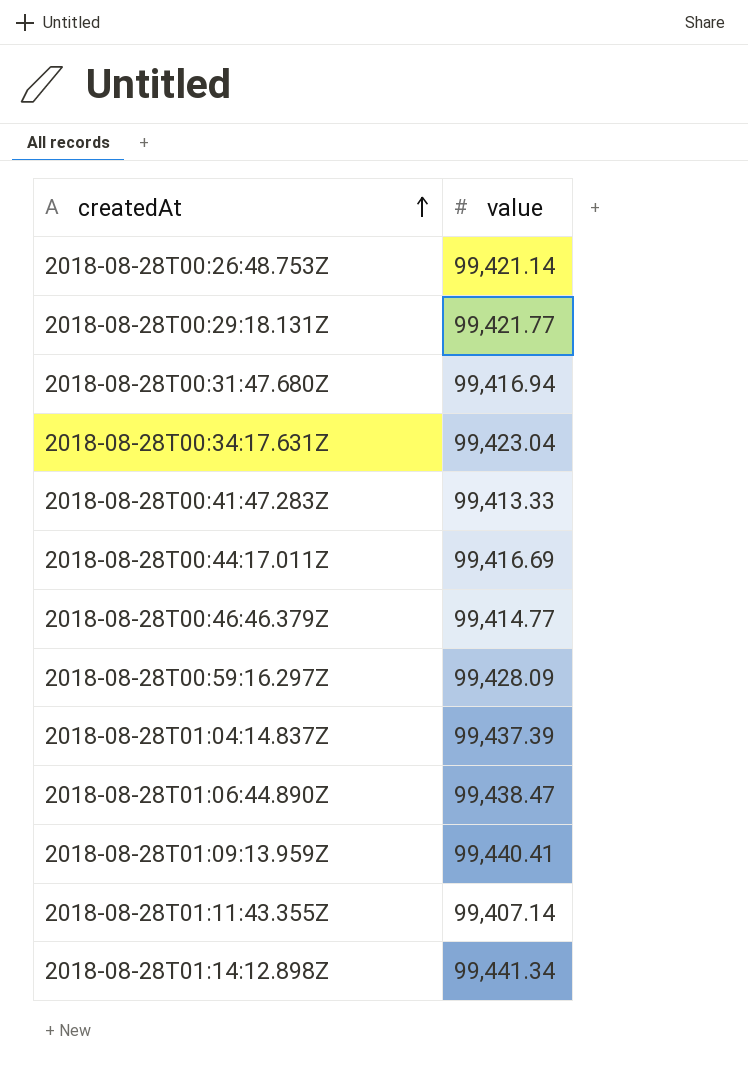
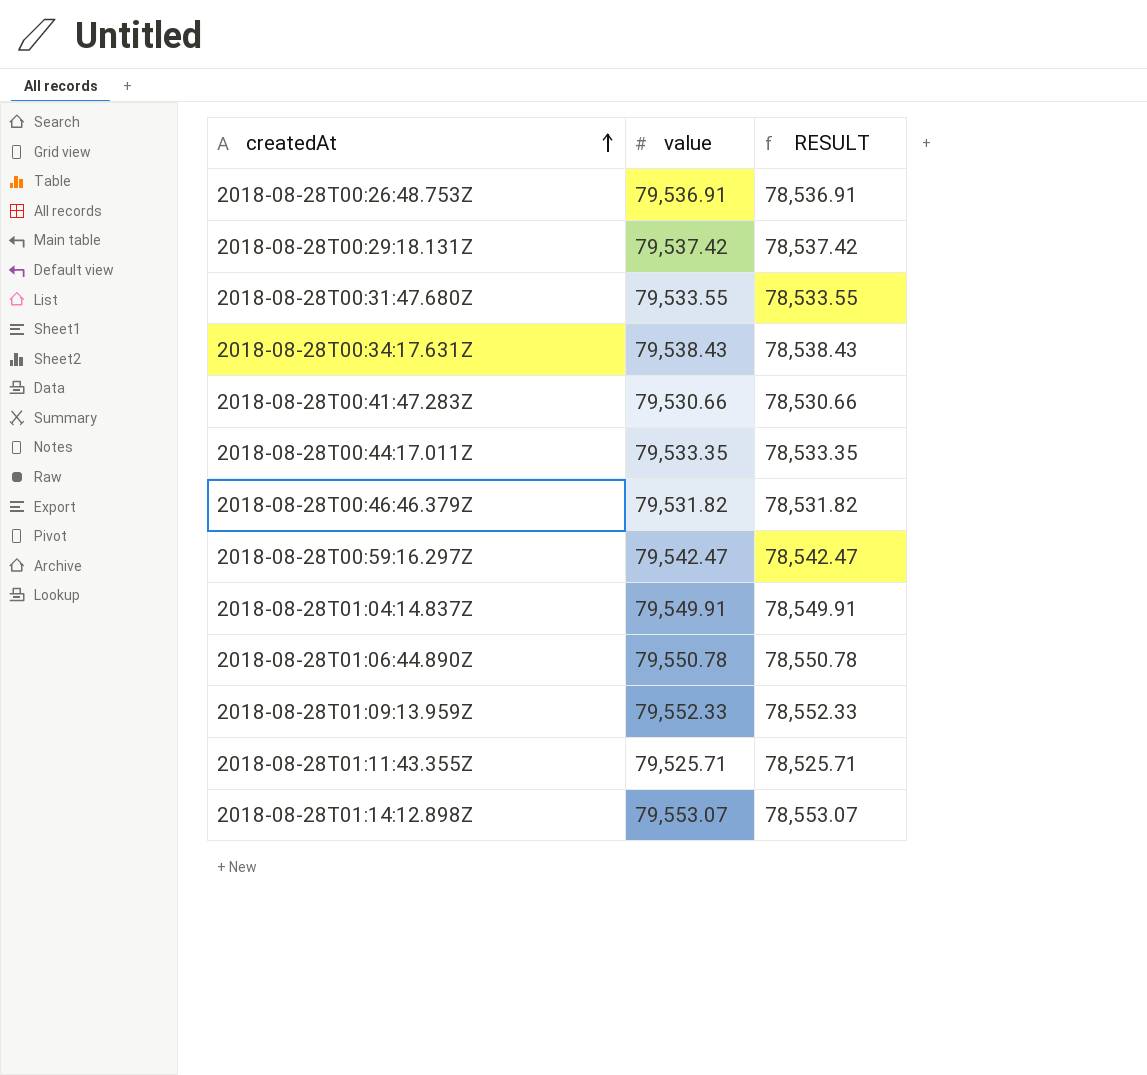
column RESULT | formula: none -> [value] - 1000
2018-08-28T00:26:48.753Z | value: 99,421.14 -> 79,536.91
2018-08-28T00:29:18.131Z | value: 99,421.77 -> 79,537.42
2018-08-28T00:31:47.680Z | value: 99,416.94 -> 79,533.55
2018-08-28T00:34:17.631Z | value: 99,423.04 -> 79,538.43
2018-08-28T00:41:47.283Z | value: 99,413.33 -> 79,530.66
2018-08-28T00:44:17.011Z | value: 99,416.69 -> 79,533.35
2018-08-28T00:46:46.379Z | value: 99,414.77 -> 79,531.82
2018-08-28T00:59:16.297Z | value: 99,428.09 -> 79,542.47
2018-08-28T01:04:14.837Z | value: 99,437.39 -> 79,549.91
2018-08-28T01:06:44.890Z | value: 99,438.47 -> 79,550.78
2018-08-28T01:09:13.959Z | value: 99,440.41 -> 79,552.33
2018-08-28T01:11:43.355Z | value: 99,407.14 -> 79,525.71
2018-08-28T01:14:12.898Z | value: 99,441.34 -> 79,553.07

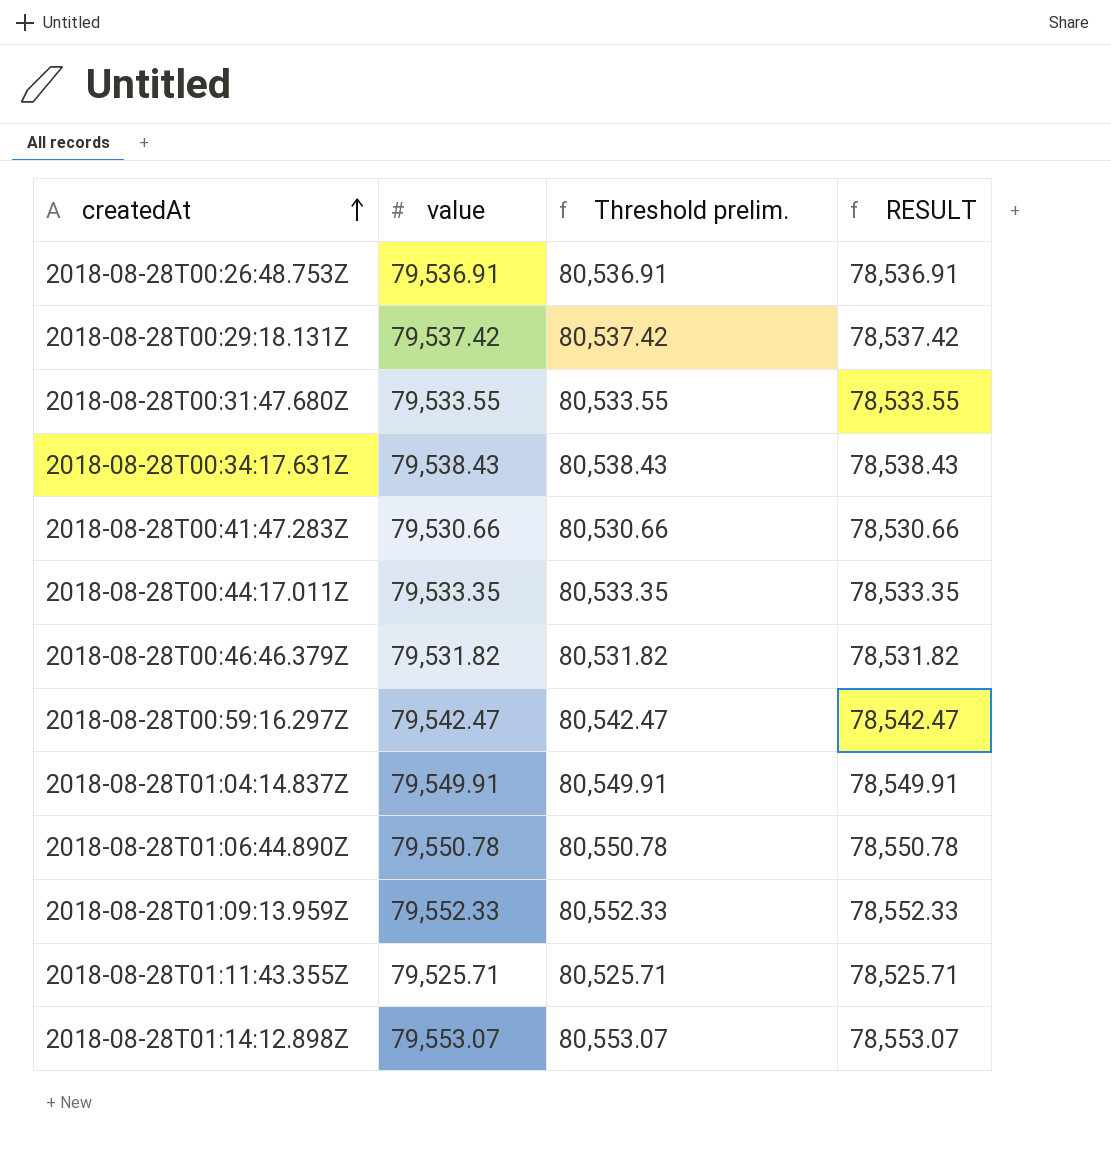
column Threshold prelim. | formula: none -> [value] + 1000

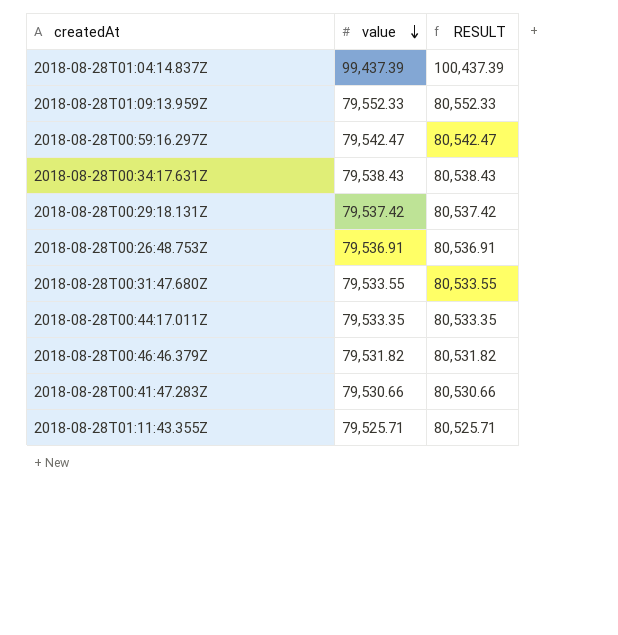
row order: createdAt ascending -> value descending
column Threshold prelim. | formula: [value] + 1000 -> none
column RESULT | formula: [value] - 1000 -> [value] + 1000
row 2018-08-28T01:06:44.890Z: 79,550.78 | 80,550.78 | 78,550.78 -> none
row 2018-08-28T01:14:12.898Z: 79,553.07 | 80,553.07 | 78,553.07 -> none
2018-08-28T01:04:14.837Z | value: 79,549.91 -> 99,437.39

